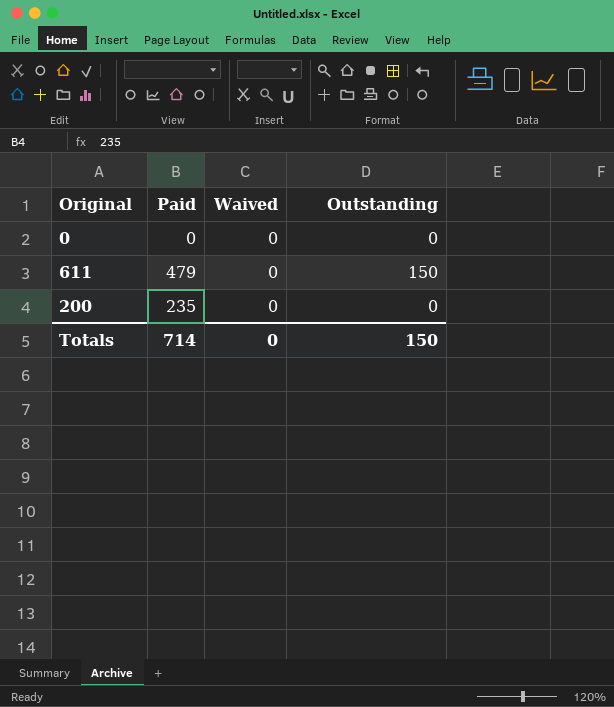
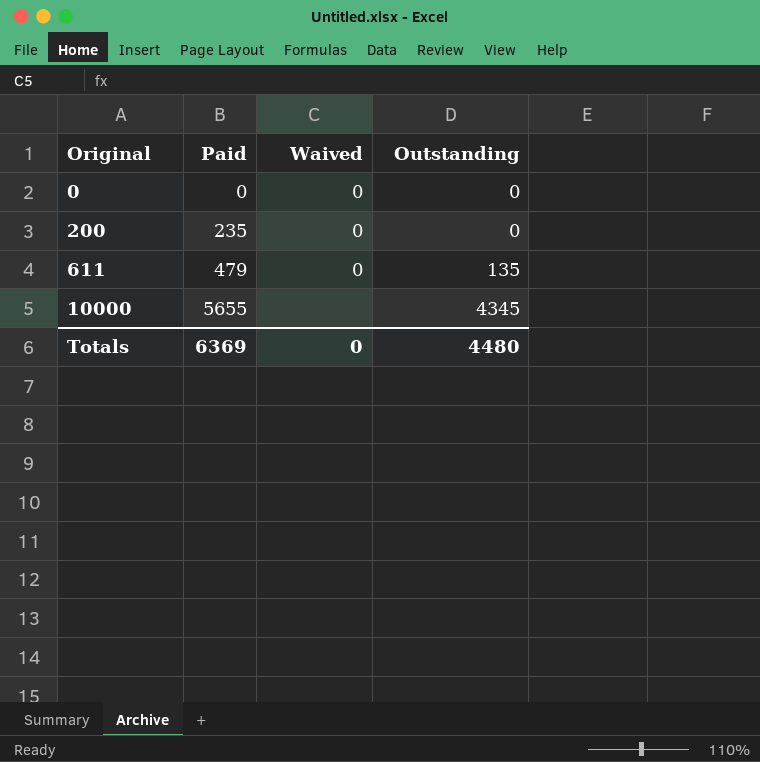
row order: none -> Original ascending
611 | Outstanding: 150 -> 135
row 10000: none -> 5655 | none | 4345
Totals | Paid: 714 -> 6369
Totals | Outstanding: 150 -> 4480

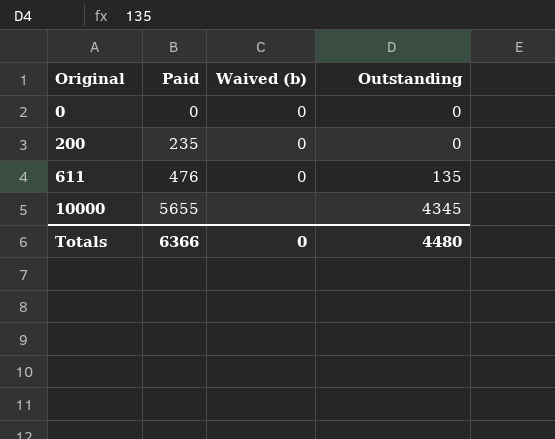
column name: Waived -> Waived (b)
611 | Paid: 479 -> 476
Totals | Paid: 6369 -> 6366

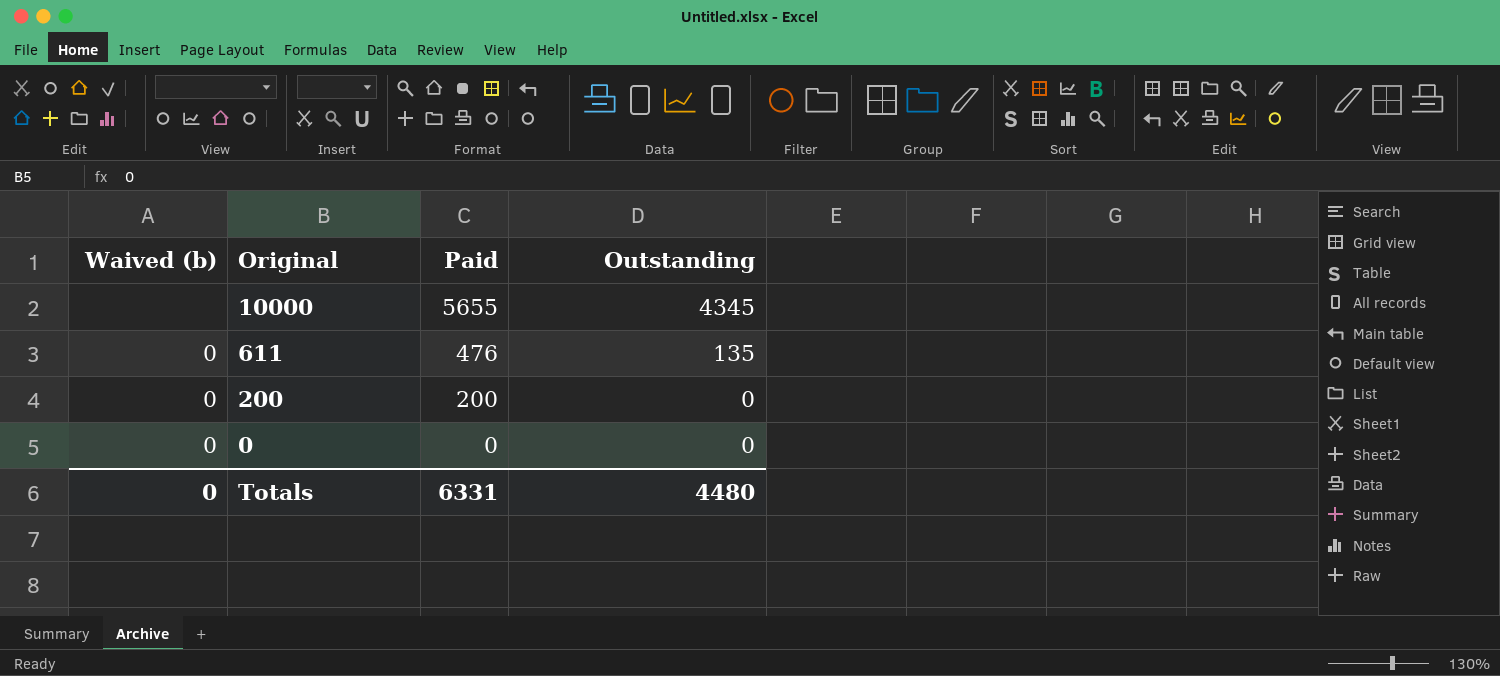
row order: Original ascending -> Original descending
column Waived (b) | position: 3 -> 1
200 | Paid: 235 -> 200
Totals | Paid: 6366 -> 6331

